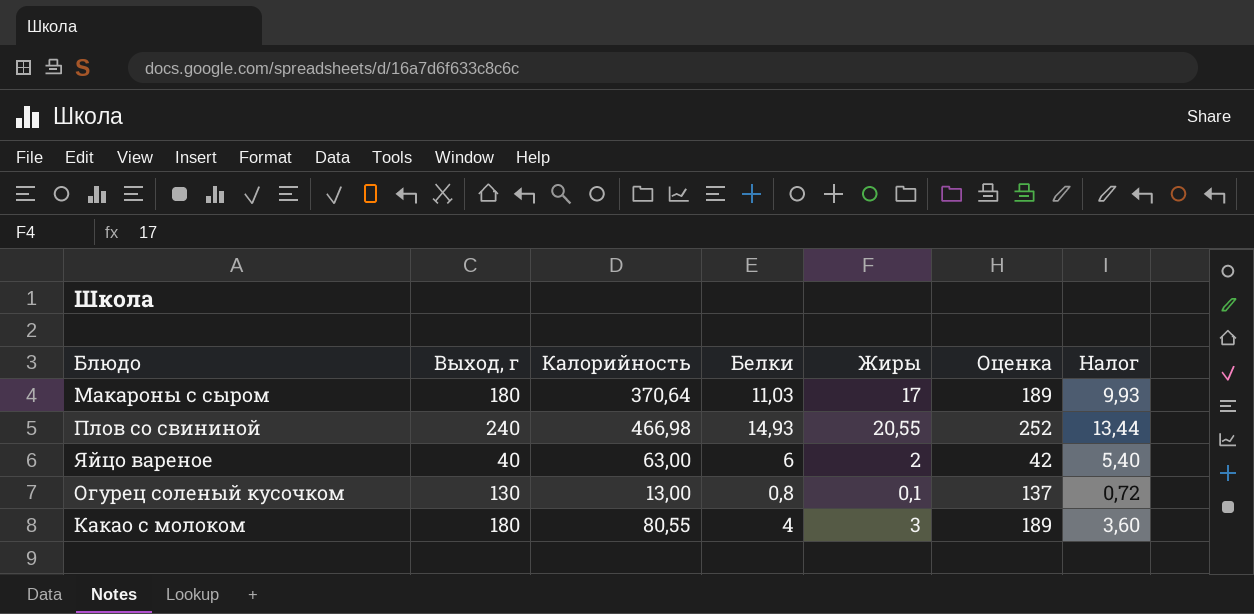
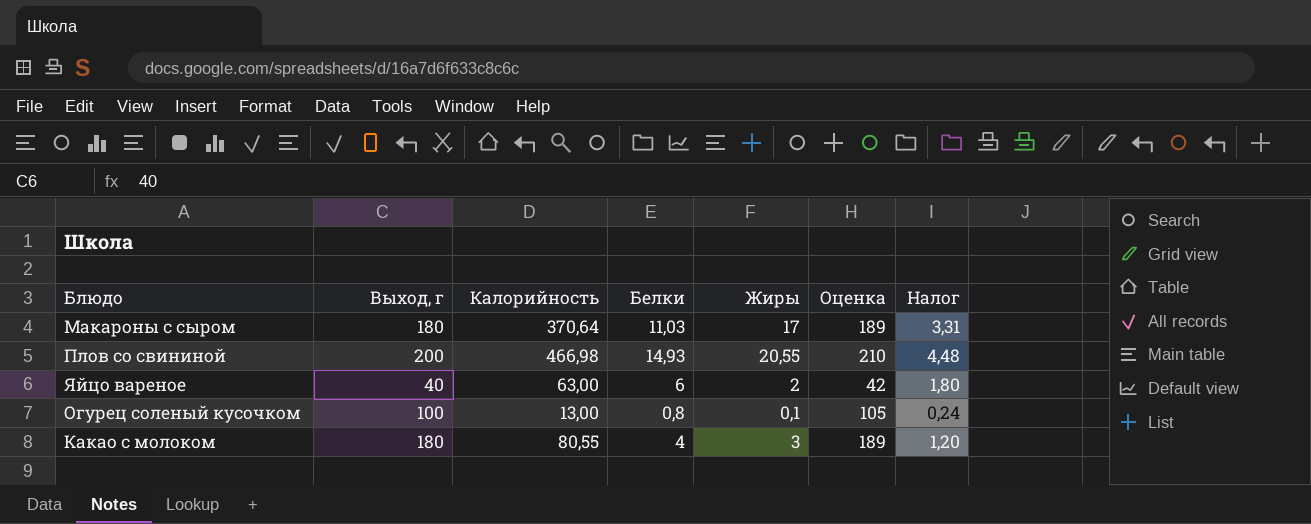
column Налог | formula: [Белки] * 0,9 -> [Белки] * 0,3
Плов со свининой | Выход, г: 240 -> 200
Плов со свининой | Оценка: 252 -> 210
Огурец соленый кусочком | Выход, г: 130 -> 100
Огурец соленый кусочком | Оценка: 137 -> 105

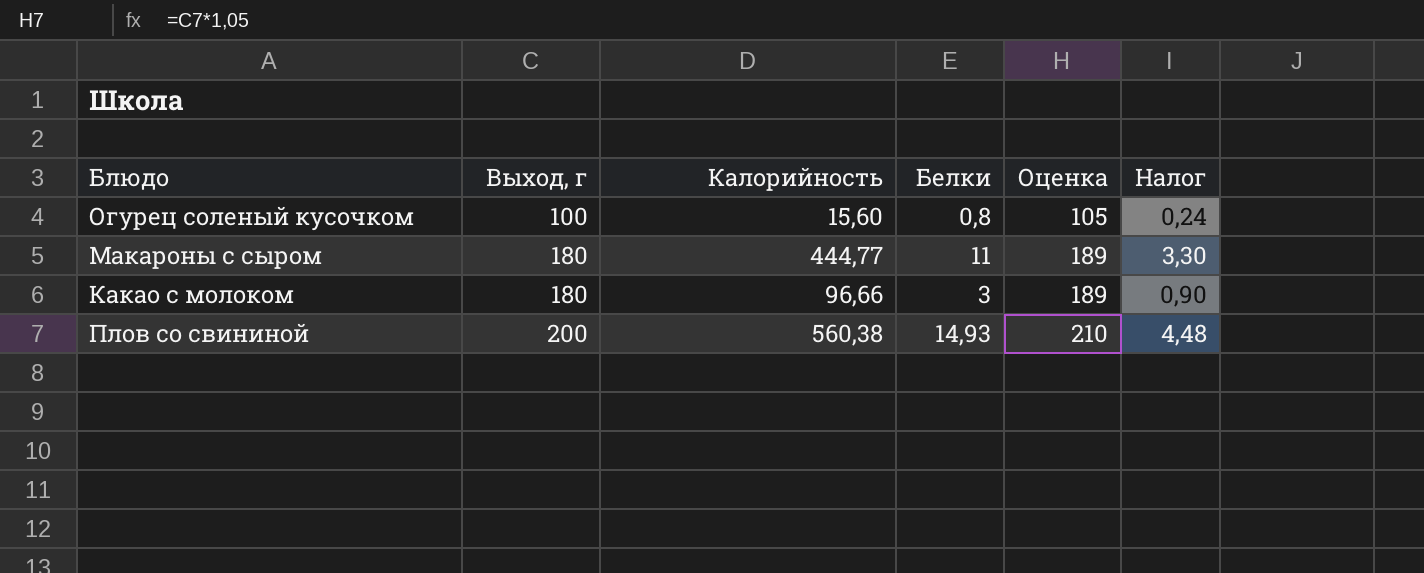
row order: none -> Выход, г ascending
column Жиры | position: 5 -> none
row Яйцо вареное: 40 | 63,00 | 6 | 2 | 42 | 1,80 -> none
Огурец соленый кусочком | Калорийность: 13,00 -> 15,60
Макароны с сыром | Калорийность: 370,64 -> 444,77
Макароны с сыром | Белки: 11,03 -> 11
Макароны с сыром | Налог: 3,31 -> 3,30
Какао с молоком | Калорийность: 80,55 -> 96,66
Какао с молоком | Белки: 4 -> 3
Какао с молоком | Налог: 1,20 -> 0,90
Плов со свининой | Калорийность: 466,98 -> 560,38

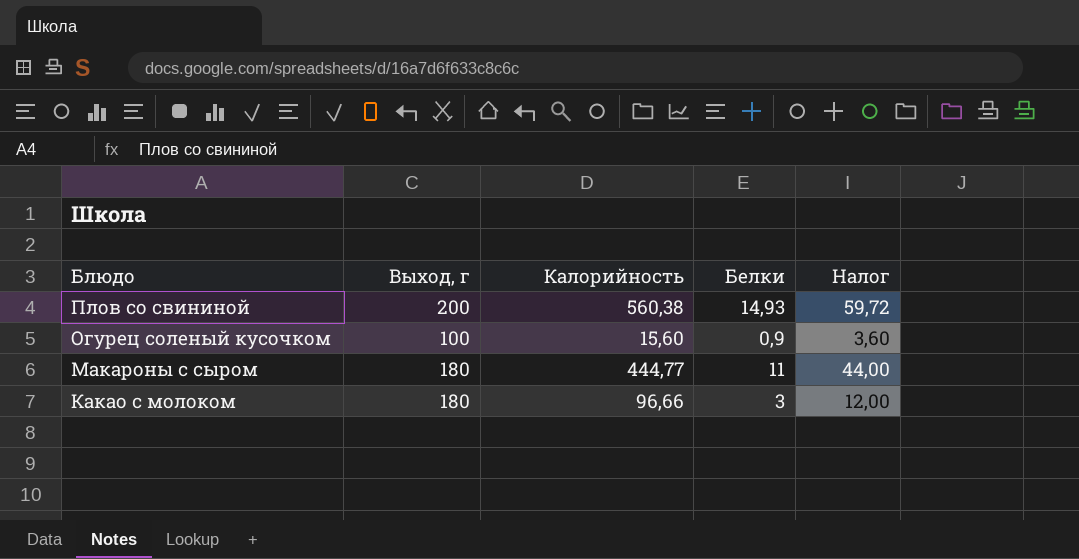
row order: Выход, г ascending -> Блюдо descending
column Оценка | formula: [Выход, г] * 1,05 -> none
column Налог | formula: [Белки] * 0,3 -> [Белки] * 4
Огурец соленый кусочком | Белки: 0,8 -> 0,9

